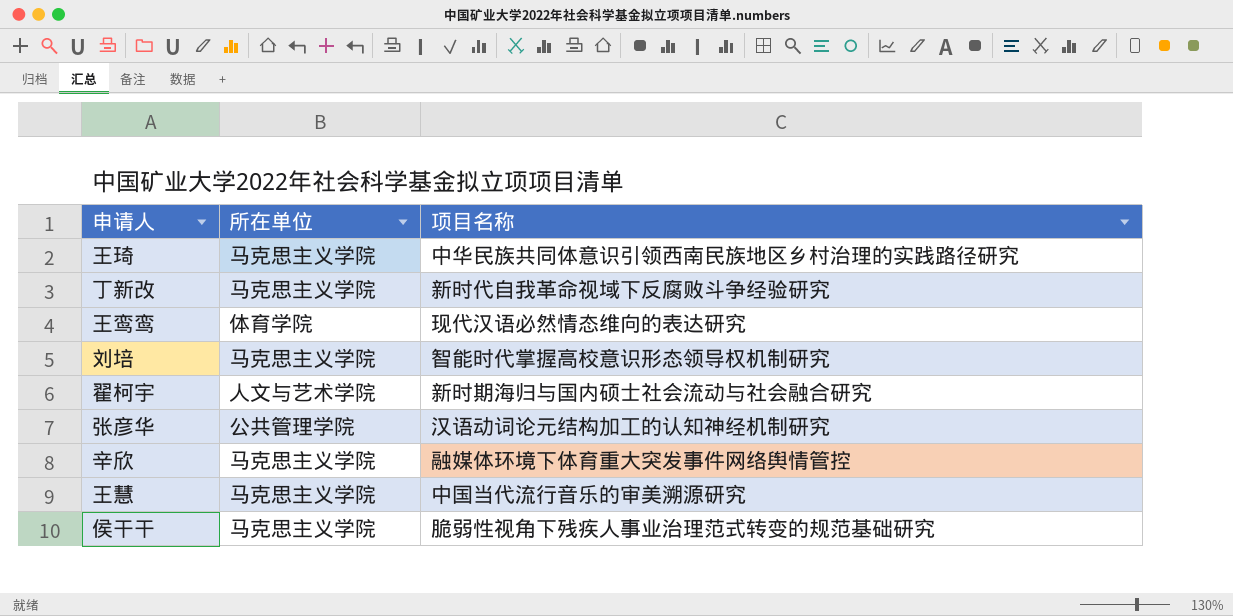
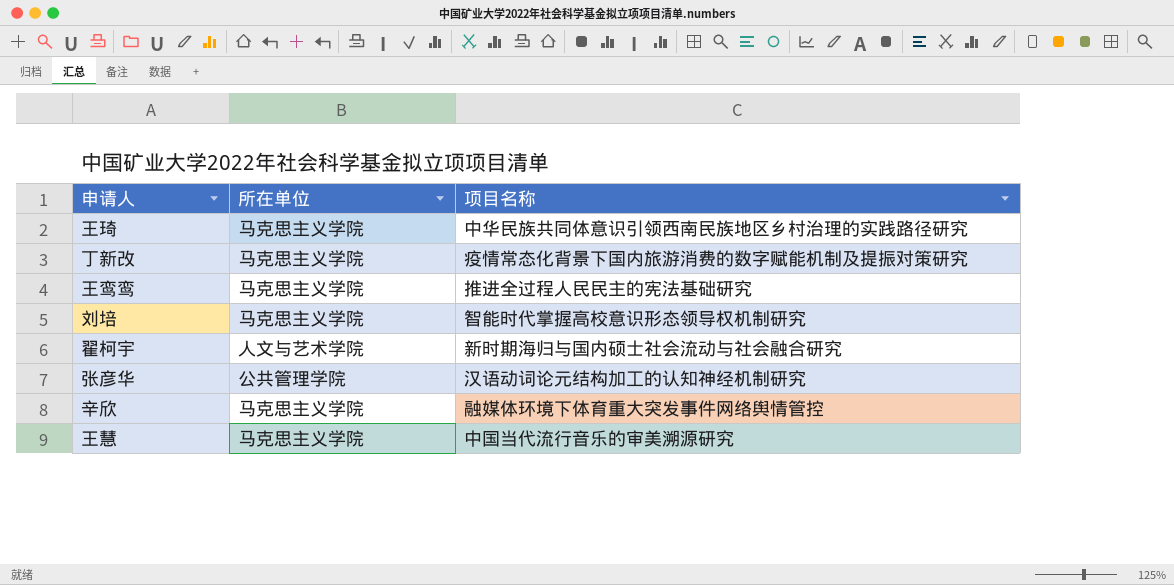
row 侯干干: 马克思主义学院 | 脆弱性视角下残疾人事业治理范式转变的规范基础研究 -> none
丁新改 | 项目名称: 新时代自我革命视域下反腐败斗争经验研究 -> 疫情常态化背景下国内旅游消费的数字赋能机制及提振对策研究
王鸾鸾 | 所在单位: 体育学院 -> 马克思主义学院
王鸾鸾 | 项目名称: 现代汉语必然情态维向的表达研究 -> 推进全过程人民民主的宪法基础研究

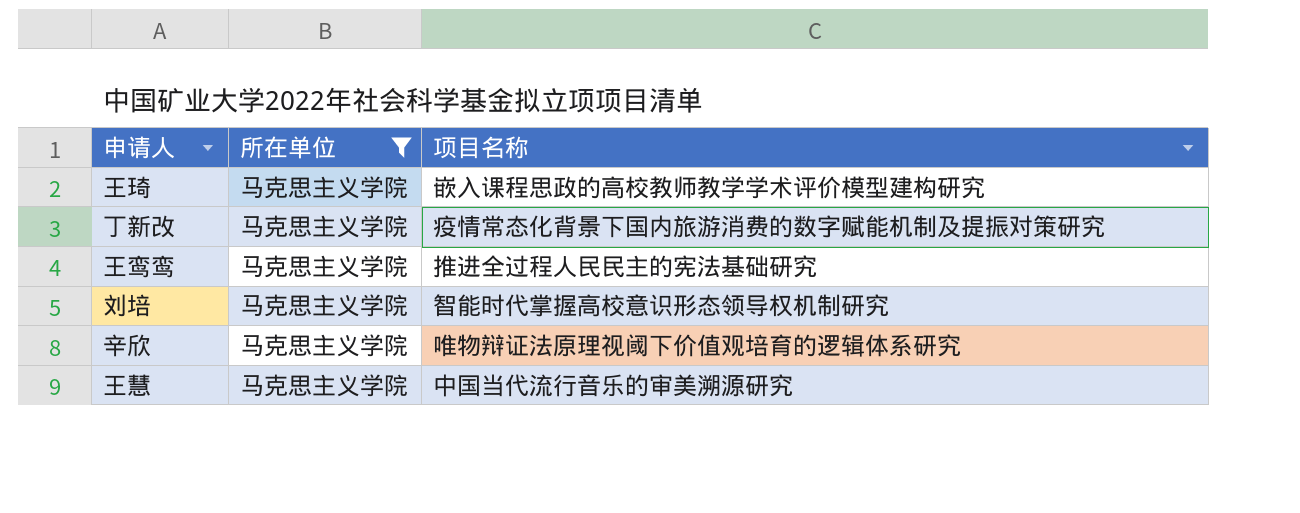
filter: none -> 所在单位 = 马克思主义学院
王琦 | 项目名称: 中华民族共同体意识引领西南民族地区乡村治理的实践路径研究 -> 嵌入课程思政的高校教师教学学术评价模型建构研究
辛欣 | 项目名称: 融媒体环境下体育重大突发事件网络舆情管控 -> 唯物辩证法原理视阈下价值观培育的逻辑体系研究

